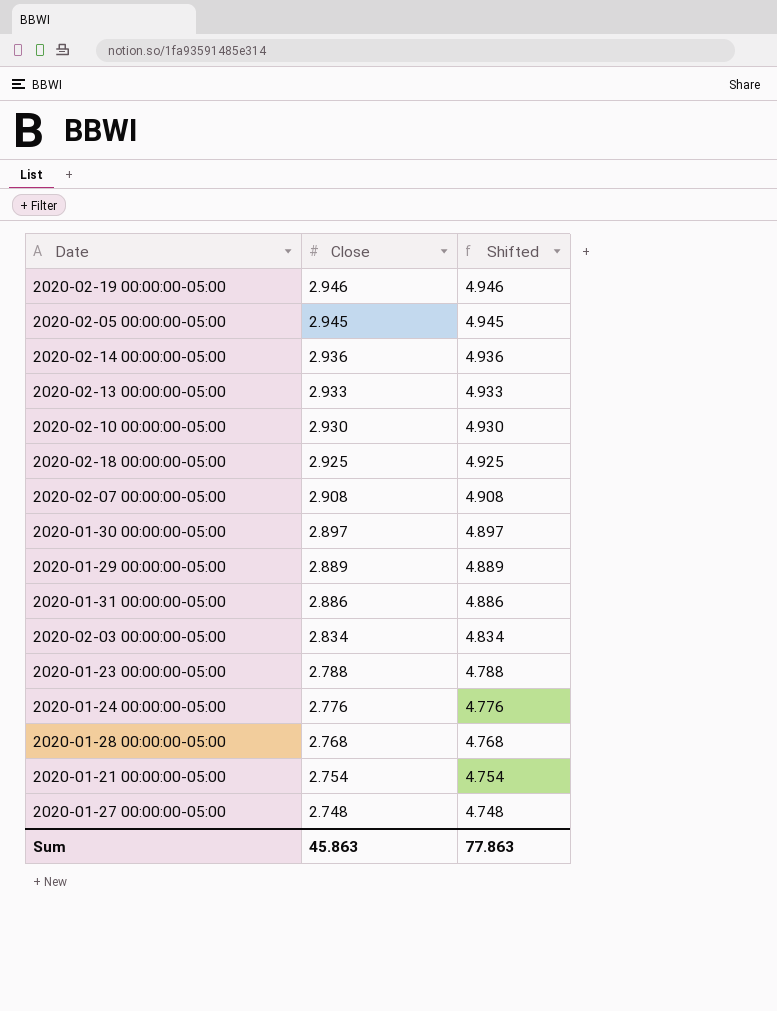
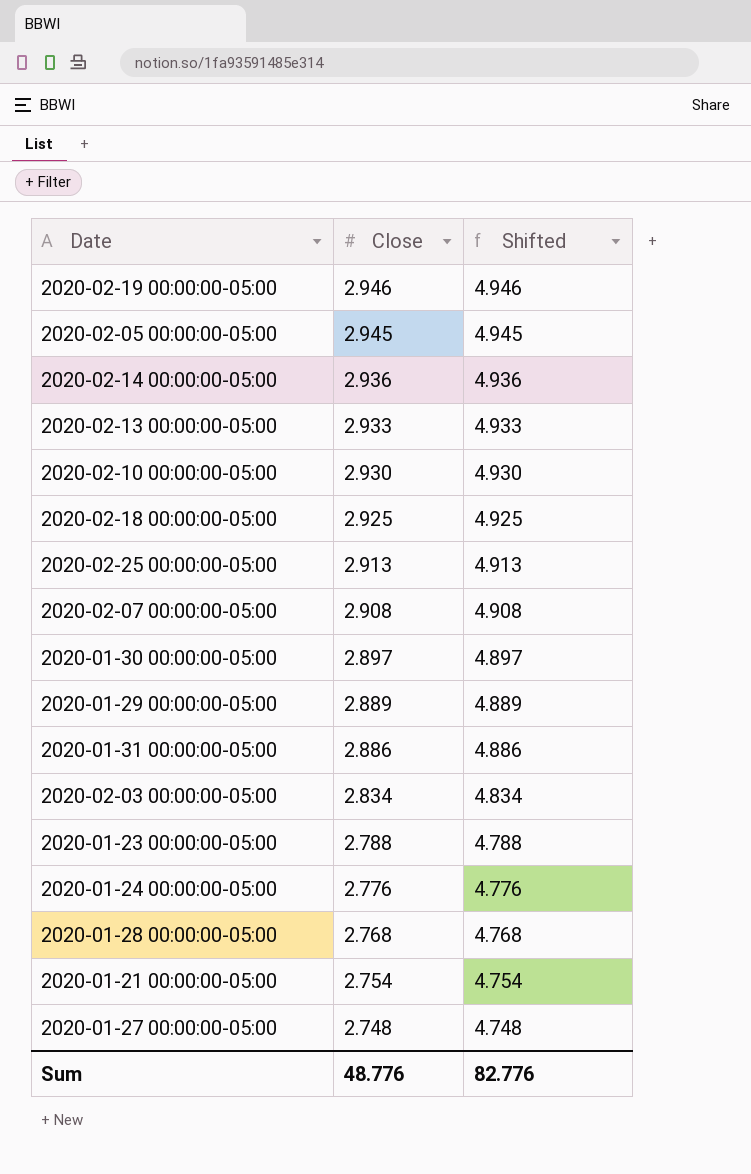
row 2020-02-25 00:00:00-05:00: none -> 2.913 | 4.913
Sum | Close: 45.863 -> 48.776
Sum | Shifted: 77.863 -> 82.776

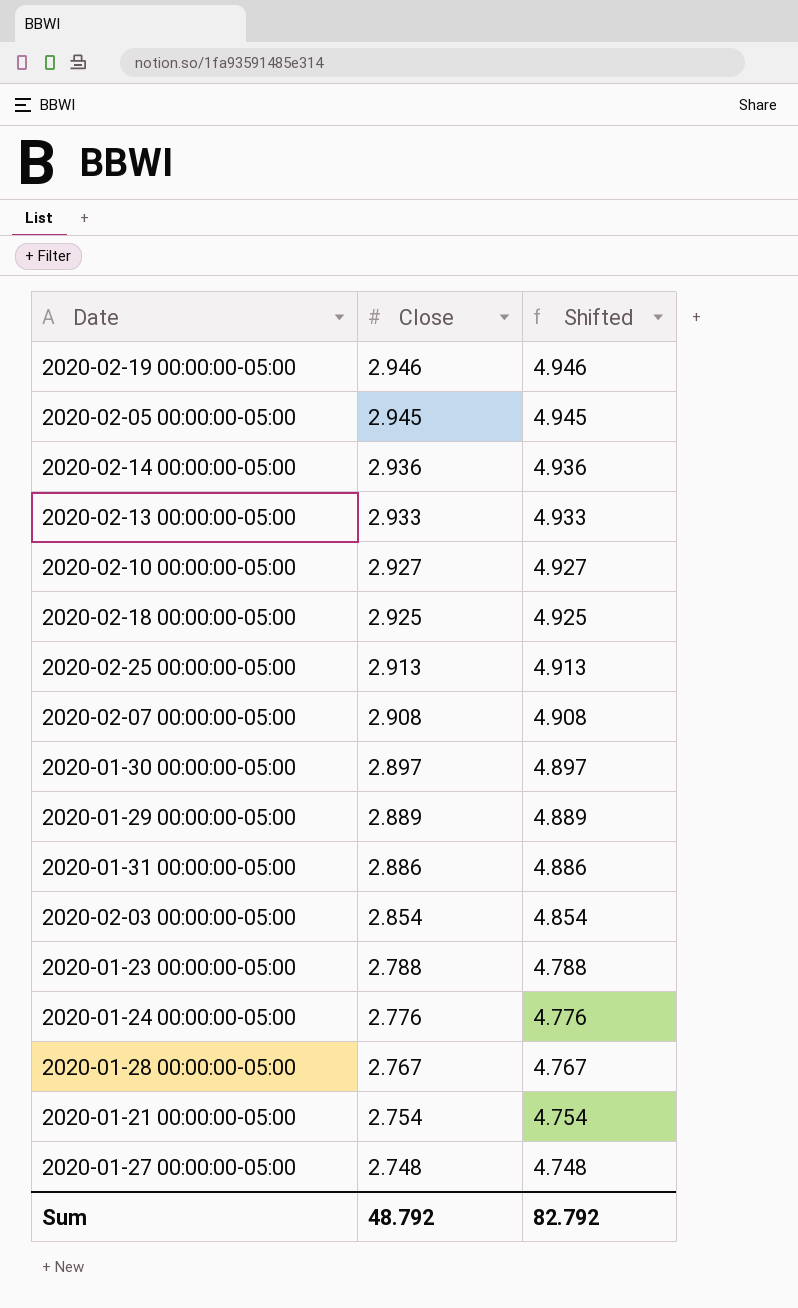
2020-02-10 00:00:00-05:00 | Close: 2.930 -> 2.927
2020-02-10 00:00:00-05:00 | Shifted: 4.930 -> 4.927
2020-02-03 00:00:00-05:00 | Close: 2.834 -> 2.854
2020-02-03 00:00:00-05:00 | Shifted: 4.834 -> 4.854
2020-01-28 00:00:00-05:00 | Close: 2.768 -> 2.767
2020-01-28 00:00:00-05:00 | Shifted: 4.768 -> 4.767
Sum | Close: 48.776 -> 48.792
Sum | Shifted: 82.776 -> 82.792

